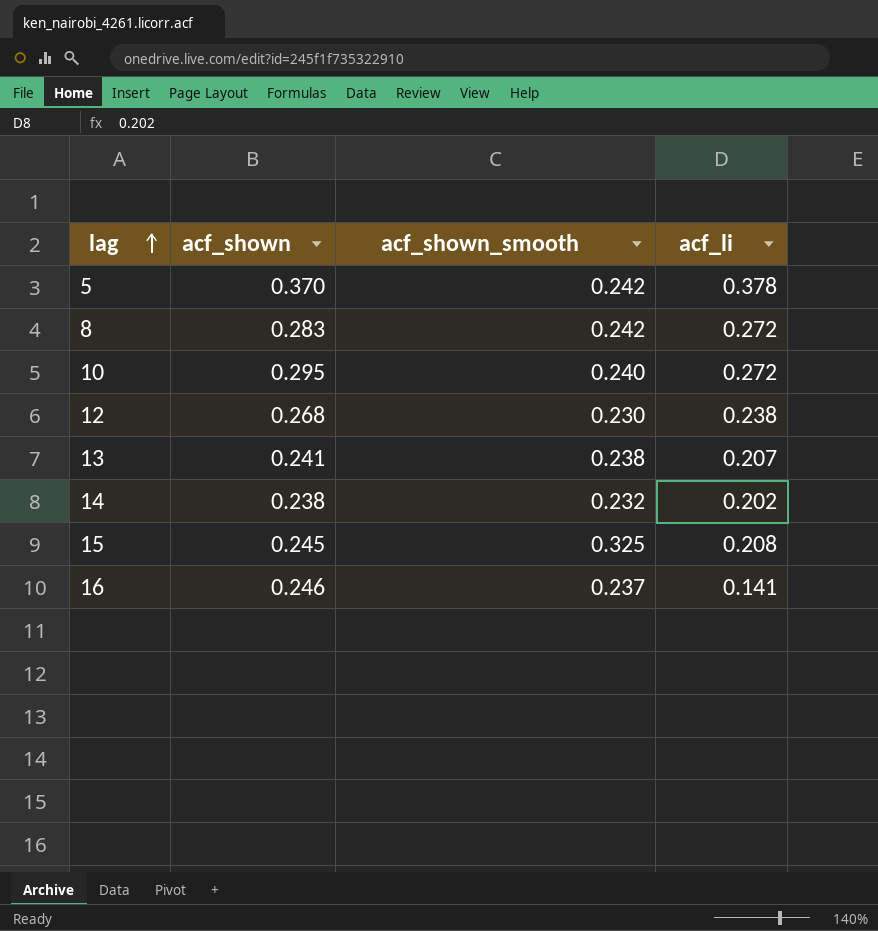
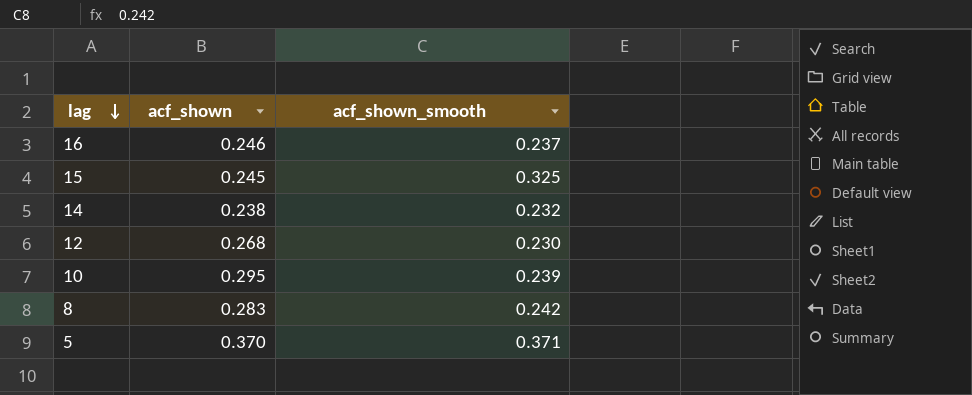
row order: lag ascending -> lag descending
column acf_li | position: 4 -> none
row 13: 0.241 | 0.238 | 0.207 -> none
10 | acf_shown_smooth: 0.240 -> 0.239
5 | acf_shown_smooth: 0.242 -> 0.371

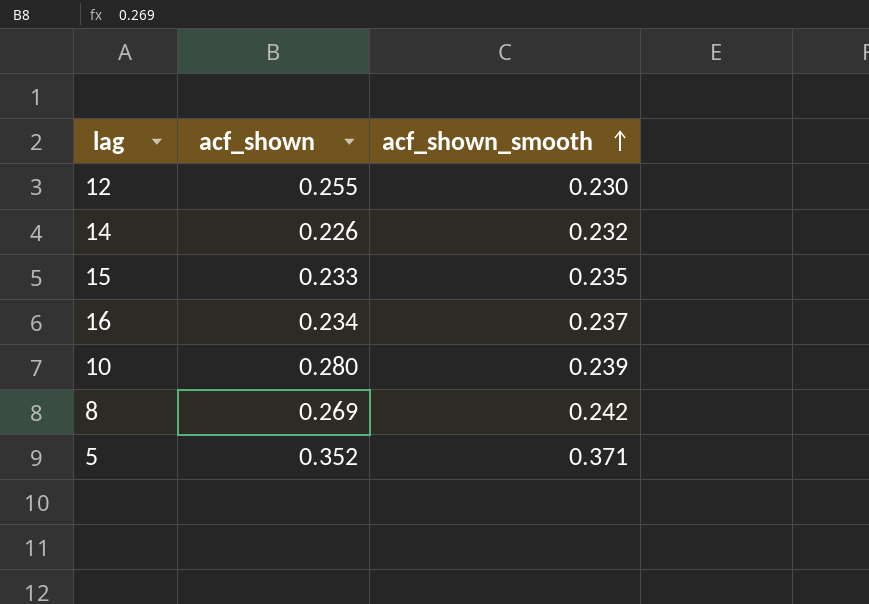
row order: lag descending -> acf_shown_smooth ascending
12 | acf_shown: 0.268 -> 0.255
14 | acf_shown: 0.238 -> 0.226
15 | acf_shown: 0.245 -> 0.233
15 | acf_shown_smooth: 0.325 -> 0.235
16 | acf_shown: 0.246 -> 0.234
10 | acf_shown: 0.295 -> 0.280
8 | acf_shown: 0.283 -> 0.269
5 | acf_shown: 0.370 -> 0.352

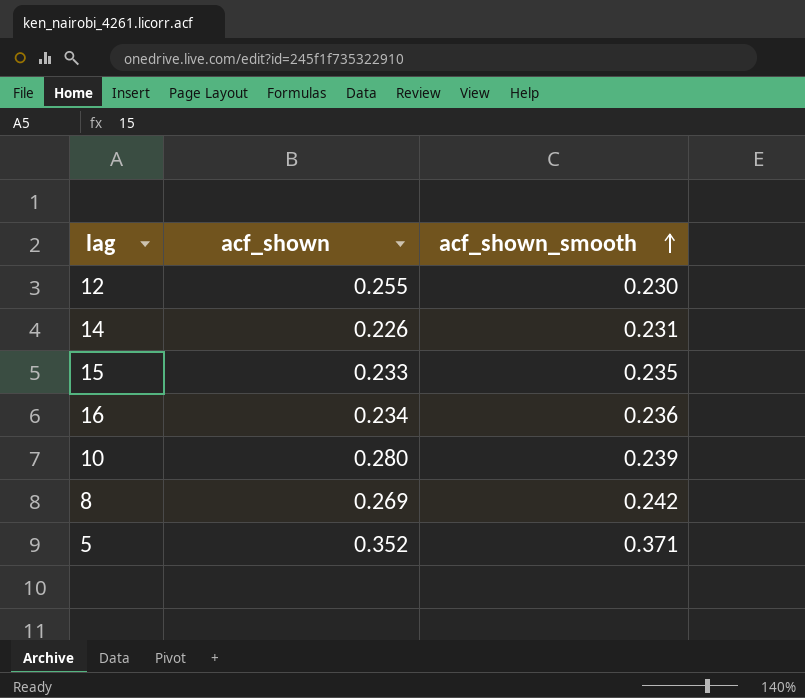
14 | acf_shown_smooth: 0.232 -> 0.231
16 | acf_shown_smooth: 0.237 -> 0.236

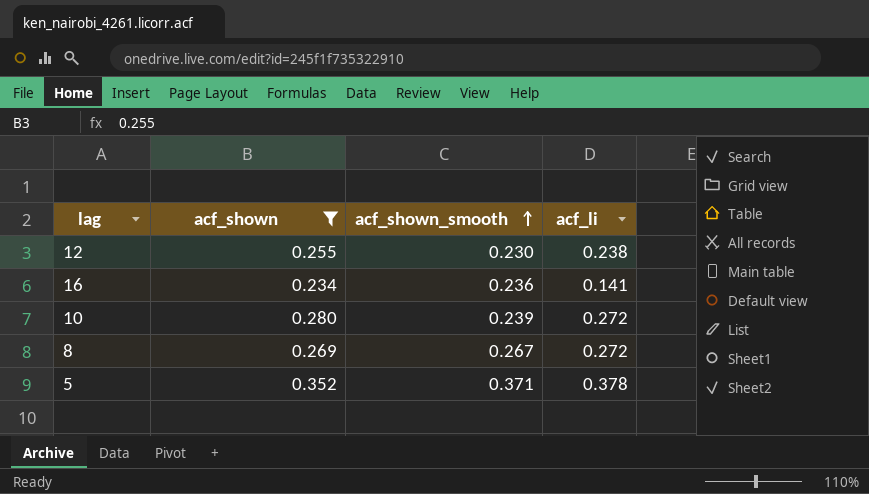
filter: none -> acf_shown >= 0.234
column acf_li | position: none -> 4
8 | acf_shown_smooth: 0.242 -> 0.267

